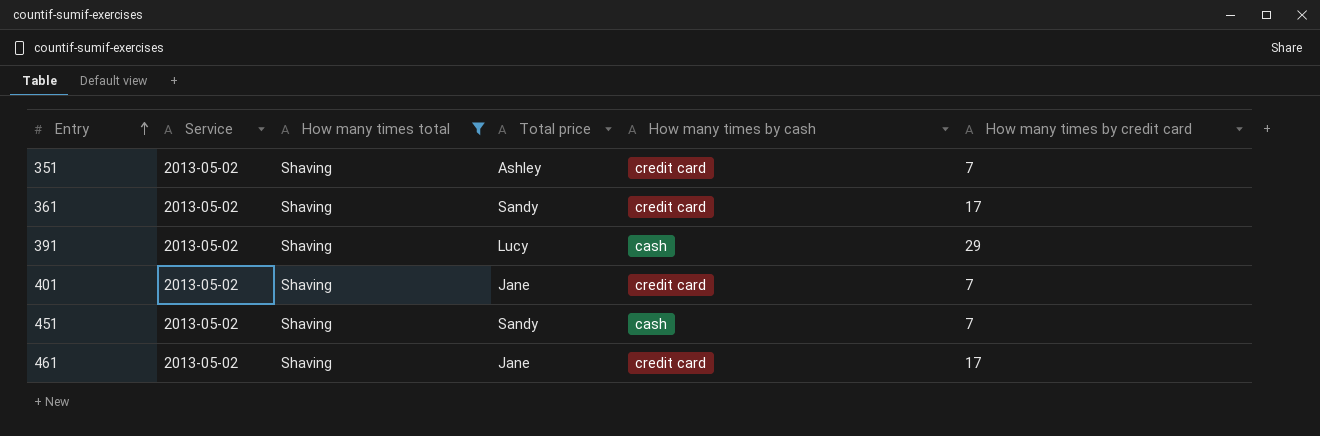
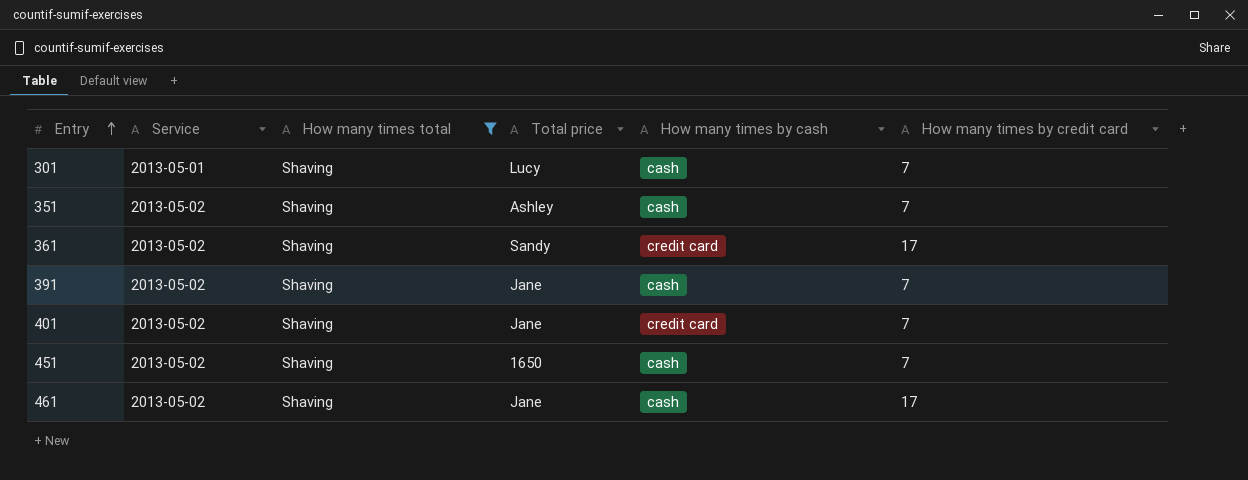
row 301: none -> 2013-05-01 | Shaving | Lucy | cash | 7
351 | How many times by cash: credit card -> cash
391 | Total price: Lucy -> Jane
391 | How many times by credit card: 29 -> 7
451 | Total price: Sandy -> 1650
461 | How many times by cash: credit card -> cash

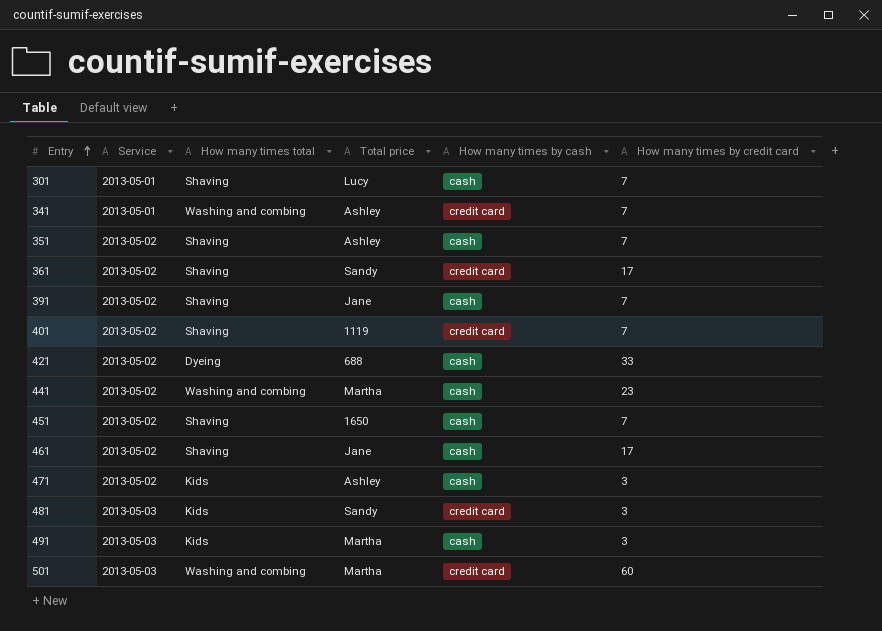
filter: How many times total = Shaving -> none
401 | Total price: Jane -> 1119

